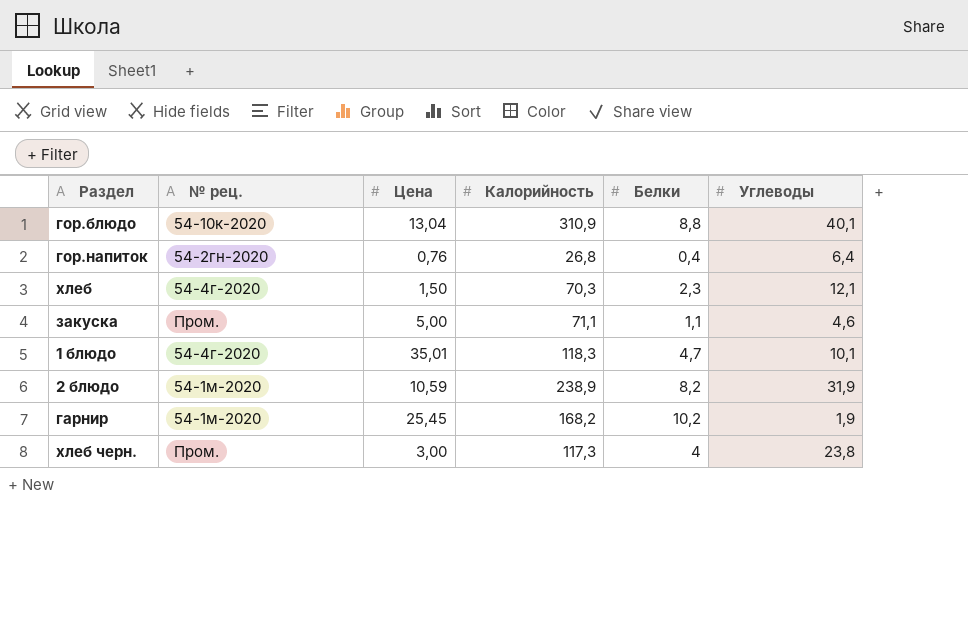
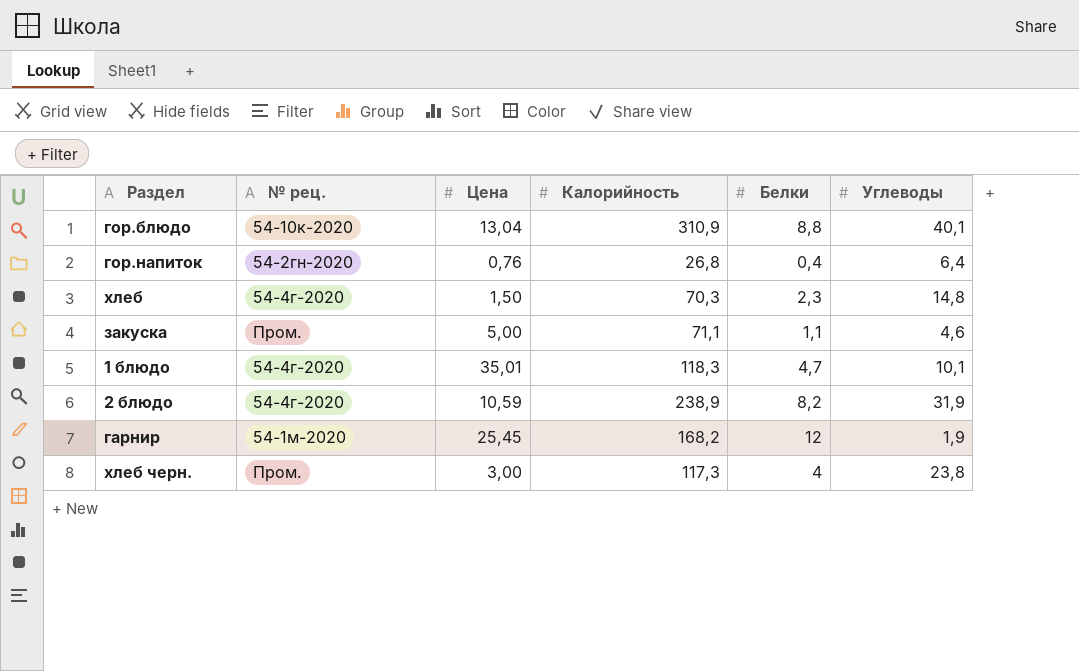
хлеб | Углеводы: 12,1 -> 14,8
2 блюдо | № рец.: 54-1м-2020 -> 54-4г-2020
гарнир | Белки: 10,2 -> 12

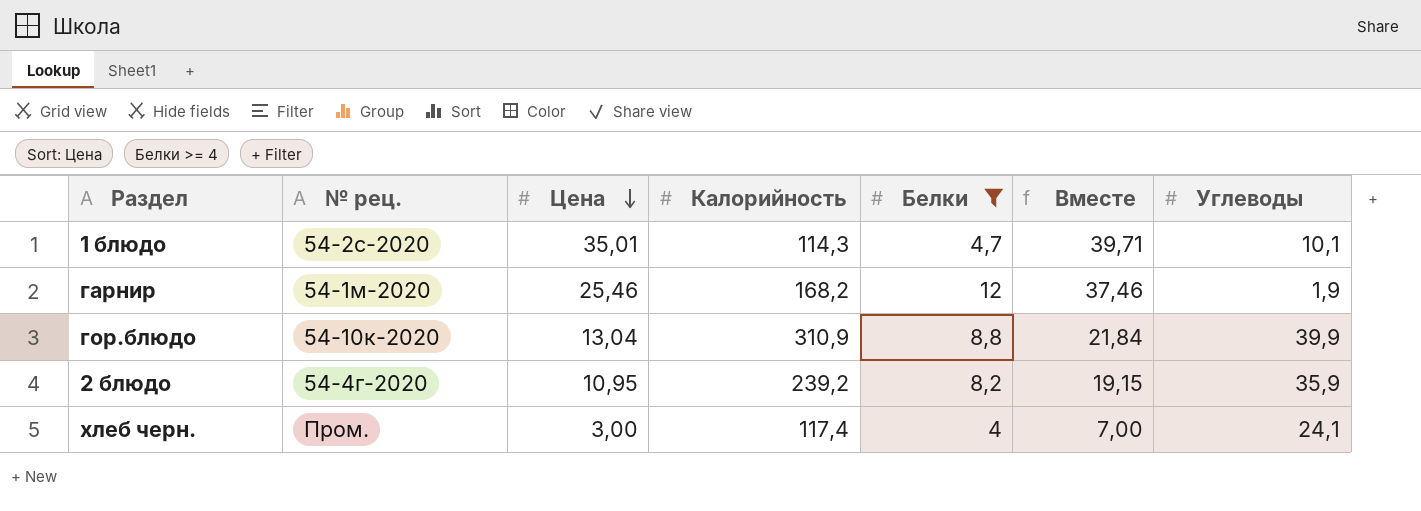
filter: none -> Белки >= 4
row order: none -> Цена descending
column Вместе | formula: none -> [Цена] + [Белки]
1 блюдо | № рец.: 54-4г-2020 -> 54-2с-2020
1 блюдо | Калорийность: 118,3 -> 114,3
гарнир | Цена: 25,45 -> 25,46
гор.блюдо | Углеводы: 40,1 -> 39,9
2 блюдо | Цена: 10,59 -> 10,95
2 блюдо | Калорийность: 238,9 -> 239,2
2 блюдо | Углеводы: 31,9 -> 35,9
хлеб черн. | Калорийность: 117,3 -> 117,4
хлеб черн. | Углеводы: 23,8 -> 24,1

